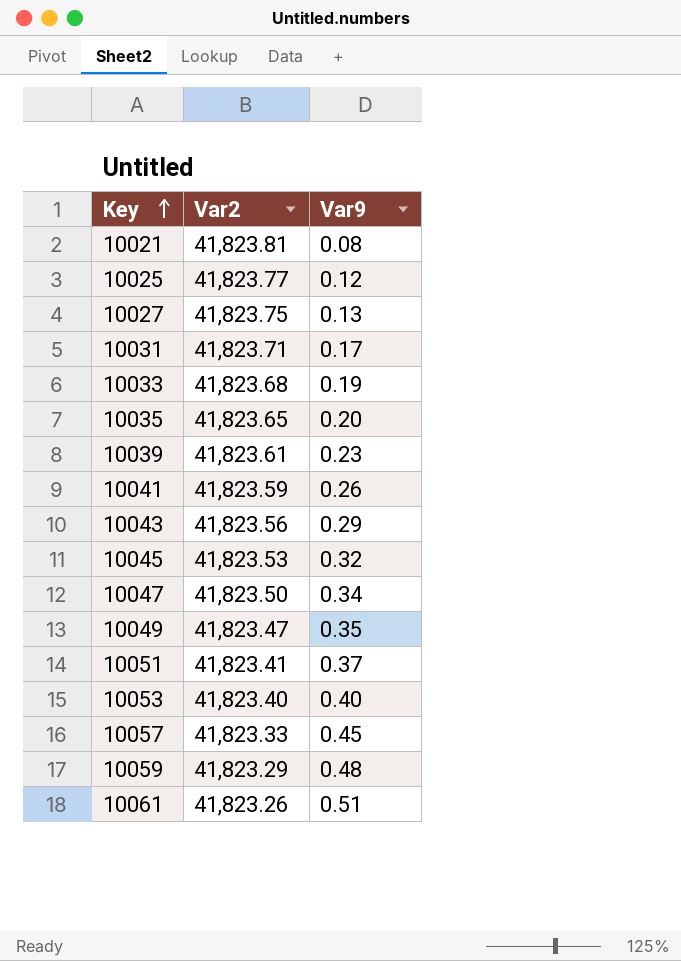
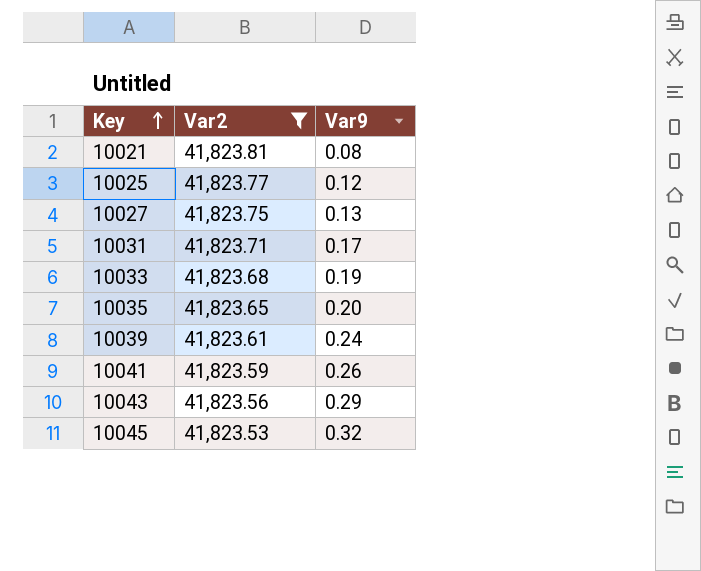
filter: none -> Var2 >= 41,823.53
10039 | Var9: 0.23 -> 0.24

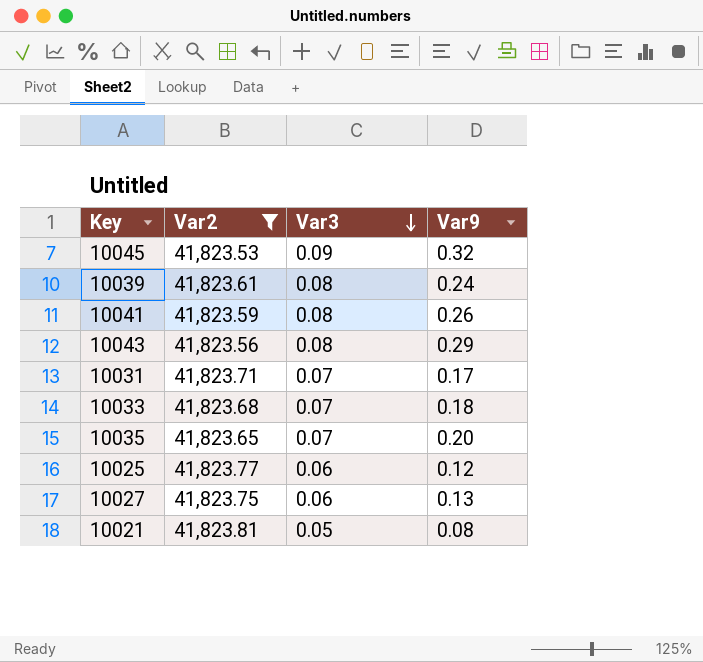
row order: Key ascending -> Var3 descending
column Var3 | position: none -> 3
10033 | Var9: 0.19 -> 0.18

